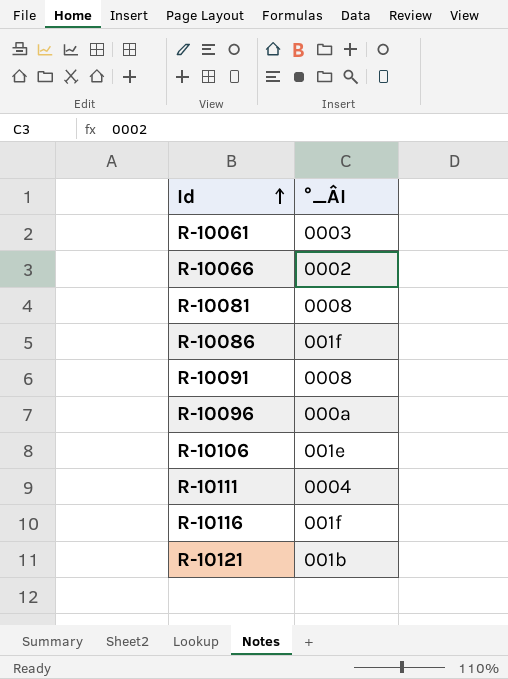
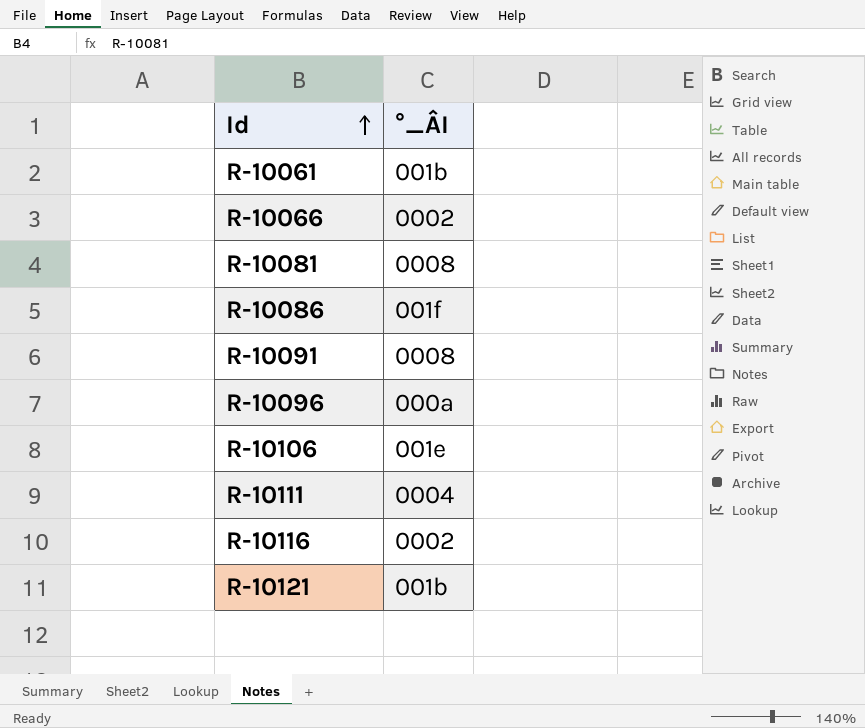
R-10061 | °_ÂI: 0003 -> 001b
R-10116 | °_ÂI: 001f -> 0002

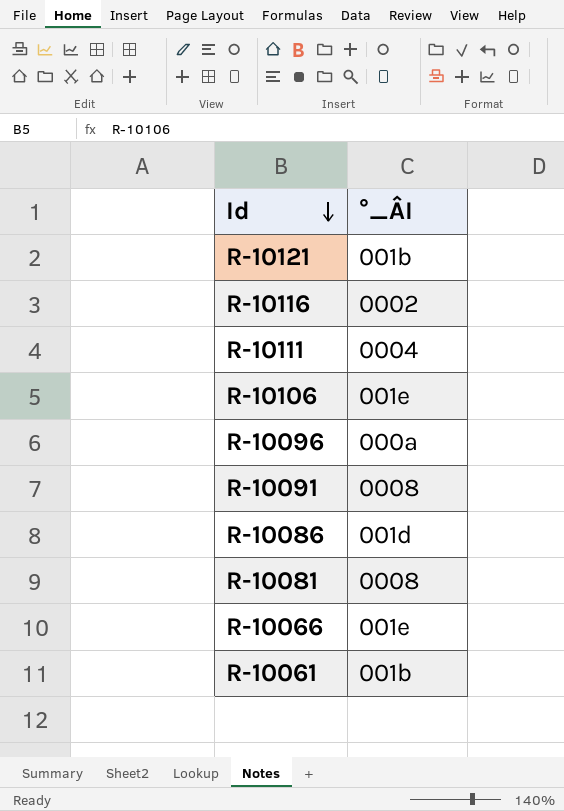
row order: Id ascending -> Id descending
R-10086 | °_ÂI: 001f -> 001d
R-10066 | °_ÂI: 0002 -> 001e

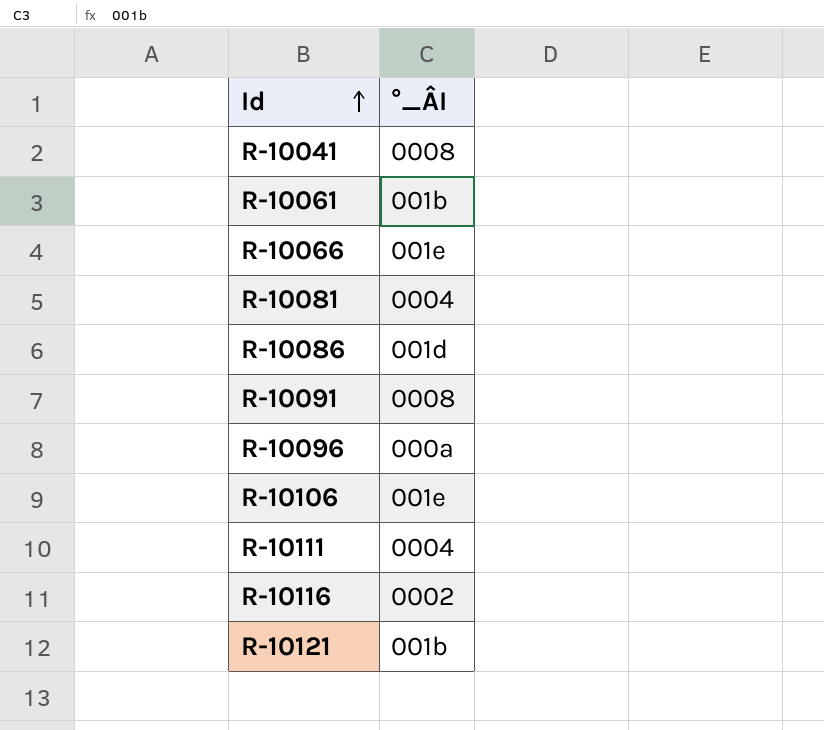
row order: Id descending -> Id ascending
row R-10041: none -> 0008
R-10081 | °_ÂI: 0008 -> 0004

